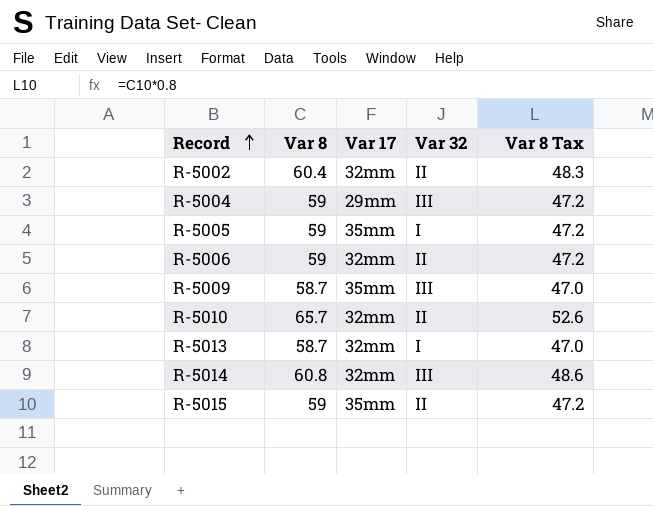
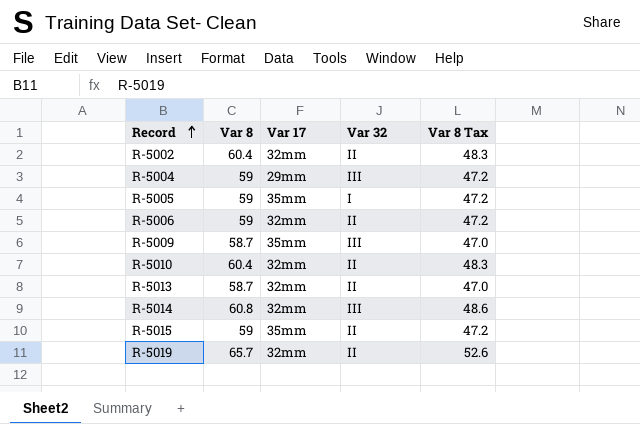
R-5010 | Var 8: 65.7 -> 60.4
R-5010 | Var 8 Tax: 52.6 -> 48.3
R-5013 | Var 32: I -> II
row R-5019: none -> 65.7 | 32mm | II | 52.6

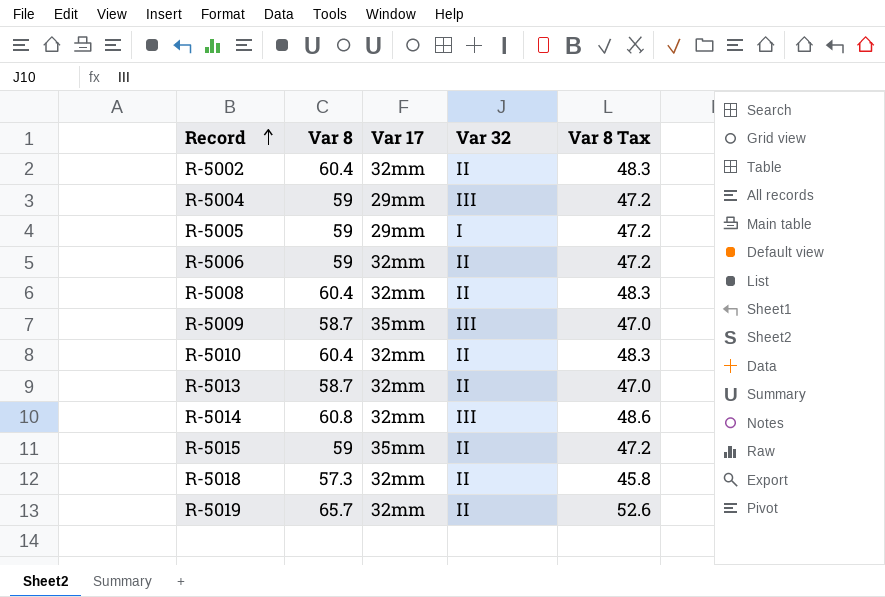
R-5005 | Var 17: 35mm -> 29mm
row R-5008: none -> 60.4 | 32mm | II | 48.3
row R-5018: none -> 57.3 | 32mm | II | 45.8

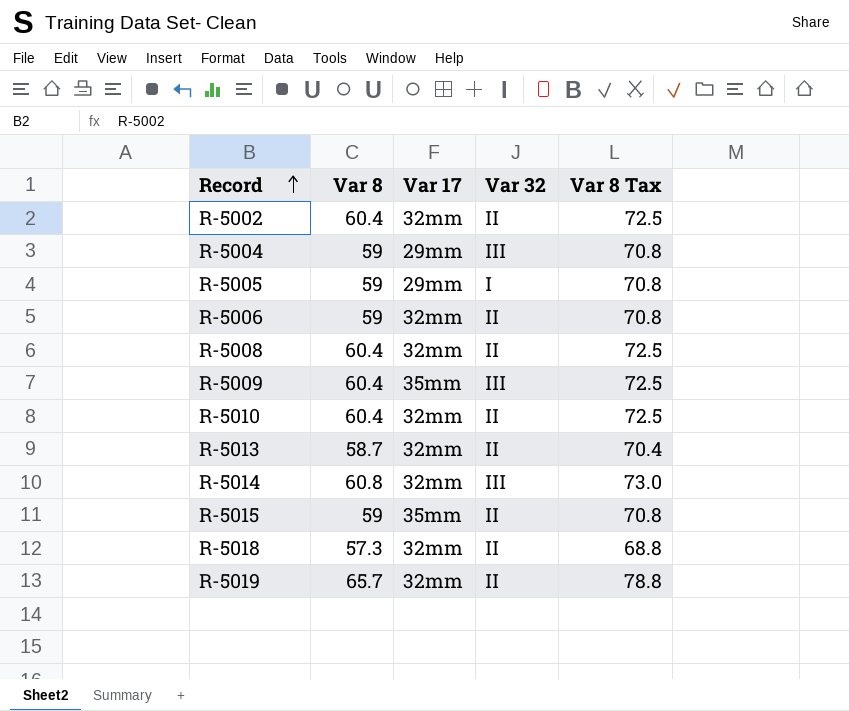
column Var 8 Tax | formula: [Var 8] * 0.8 -> [Var 8] * 1.2
R-5009 | Var 8: 58.7 -> 60.4

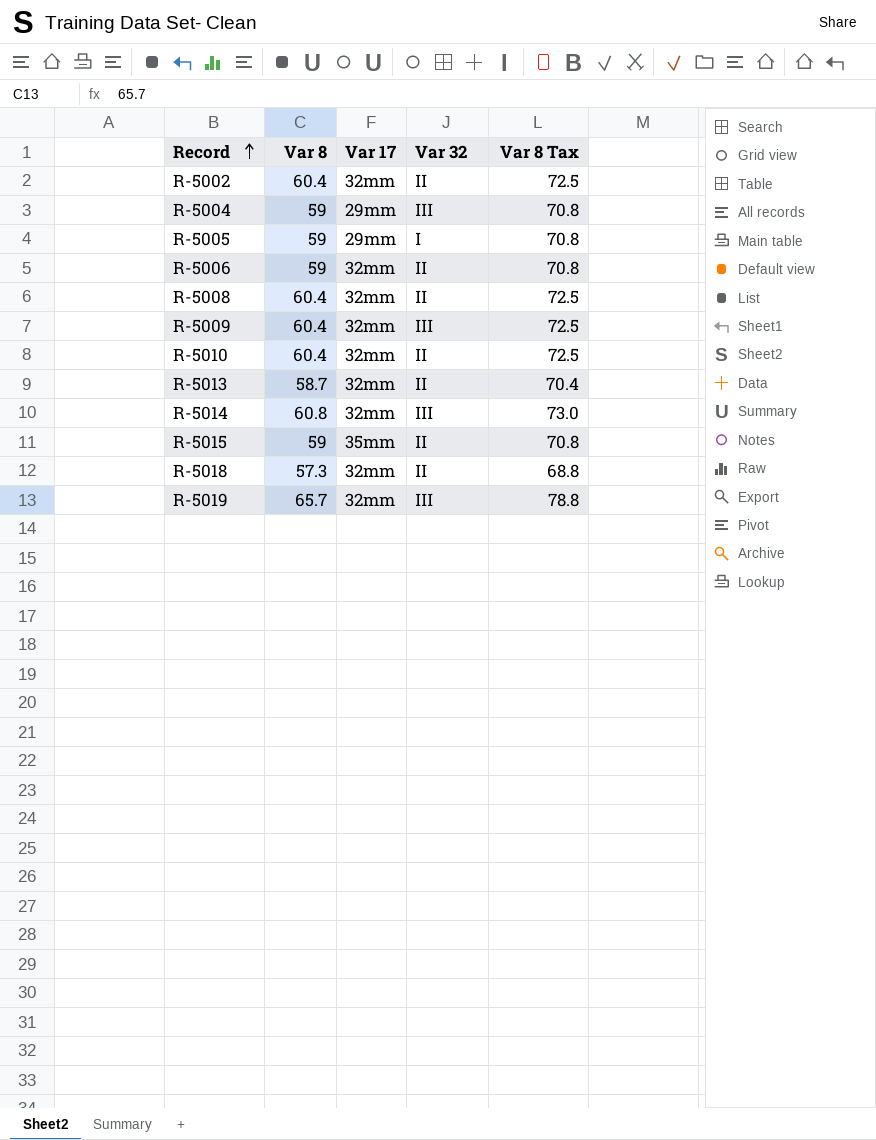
R-5009 | Var 17: 35mm -> 32mm
R-5019 | Var 32: II -> III

